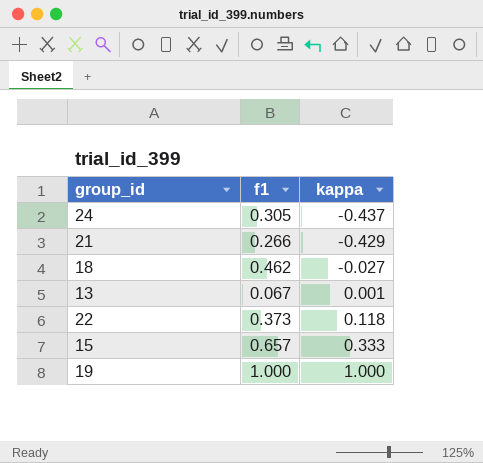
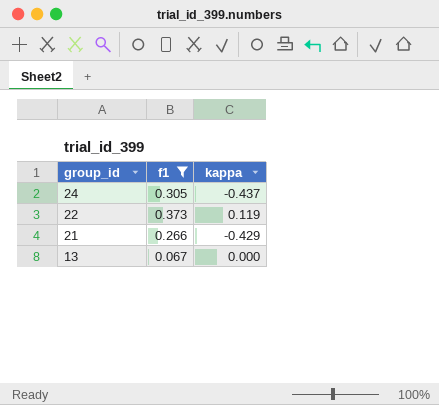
filter: none -> f1 <= 0.373
row order: kappa ascending -> group_id descending
22 | kappa: 0.118 -> 0.119
13 | kappa: 0.001 -> 0.000

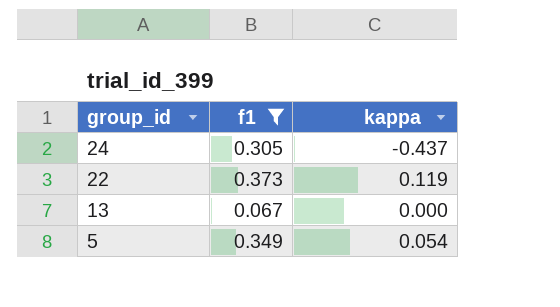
row 21: 0.266 | -0.429 -> none
row 5: none -> 0.349 | 0.054

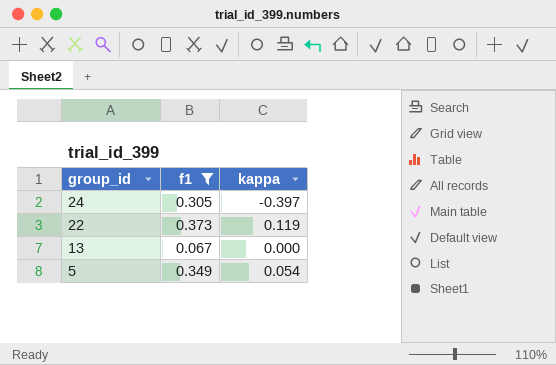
24 | kappa: -0.437 -> -0.397

